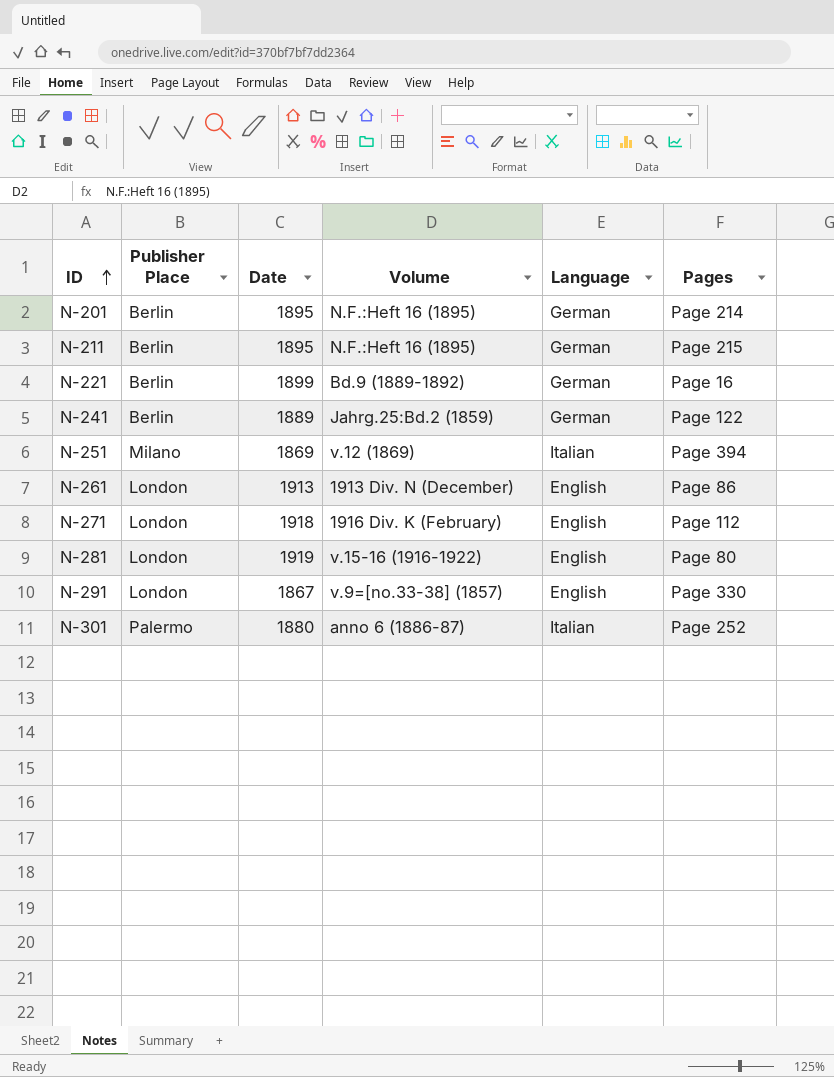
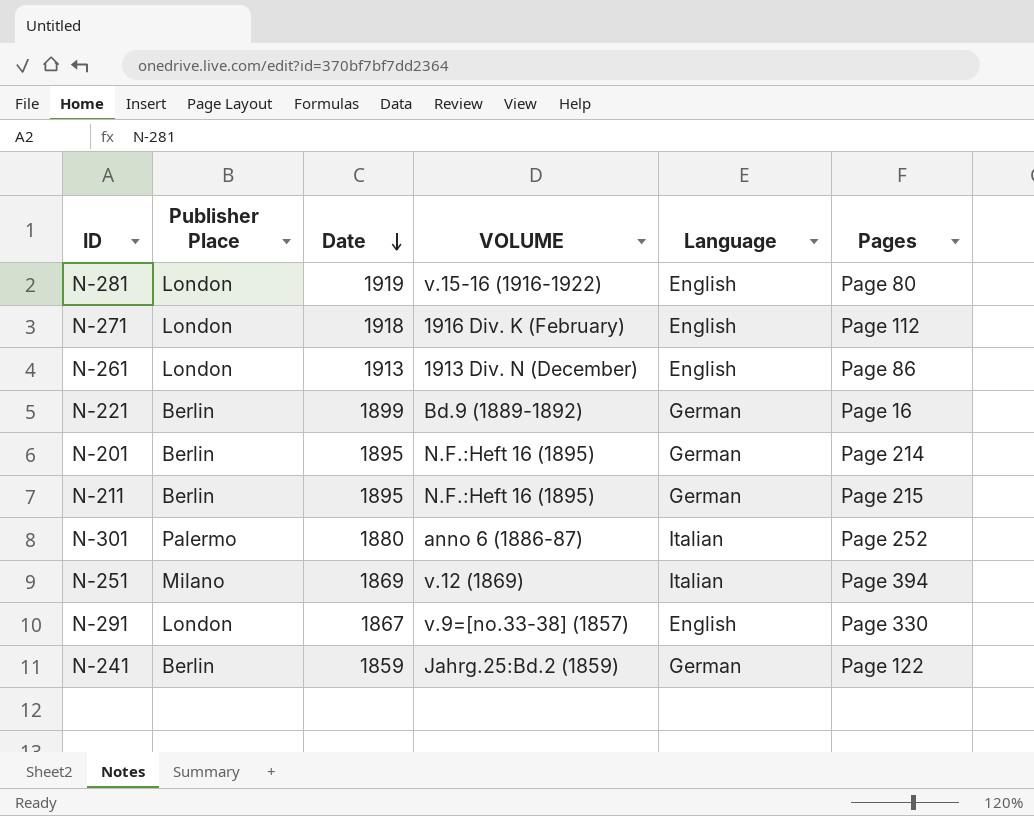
row order: ID ascending -> Date descending
column name: Volume -> VOLUME
N-241 | Date: 1889 -> 1859

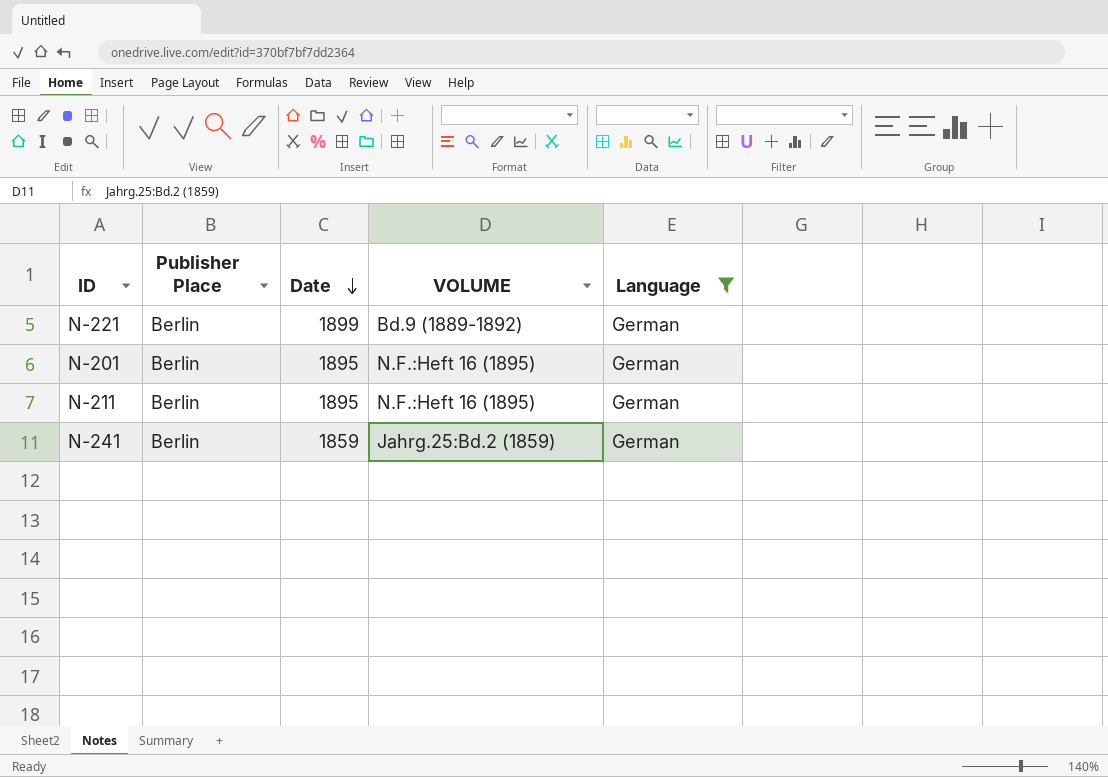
filter: none -> Language = German
column Pages | position: 6 -> none

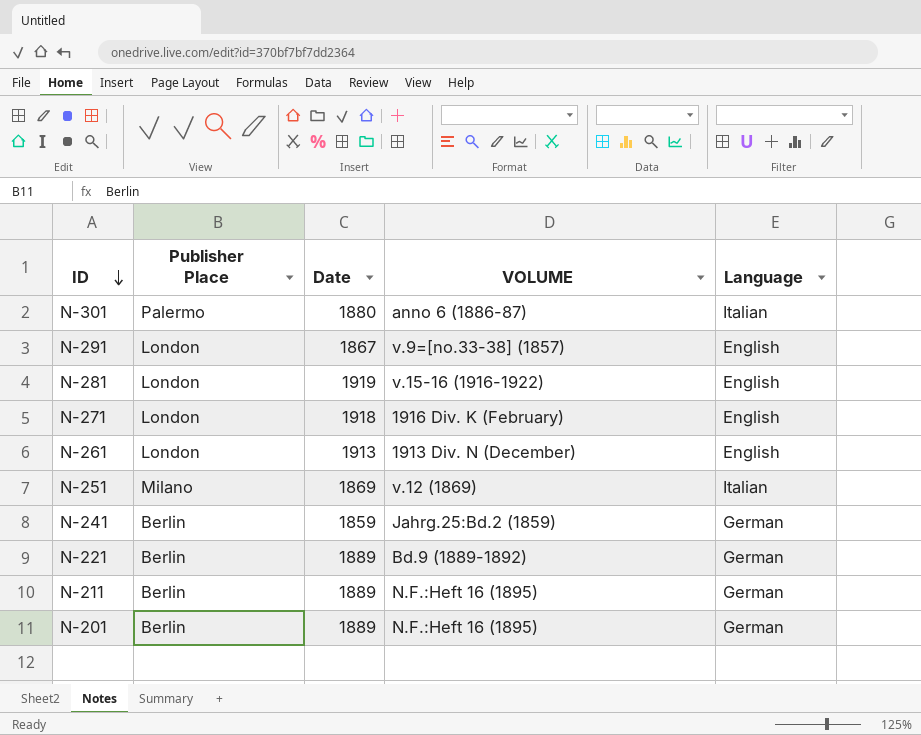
filter: Language = German -> none
row order: Date descending -> ID descending
N-221 | Date: 1899 -> 1889
N-211 | Date: 1895 -> 1889
N-201 | Date: 1895 -> 1889

